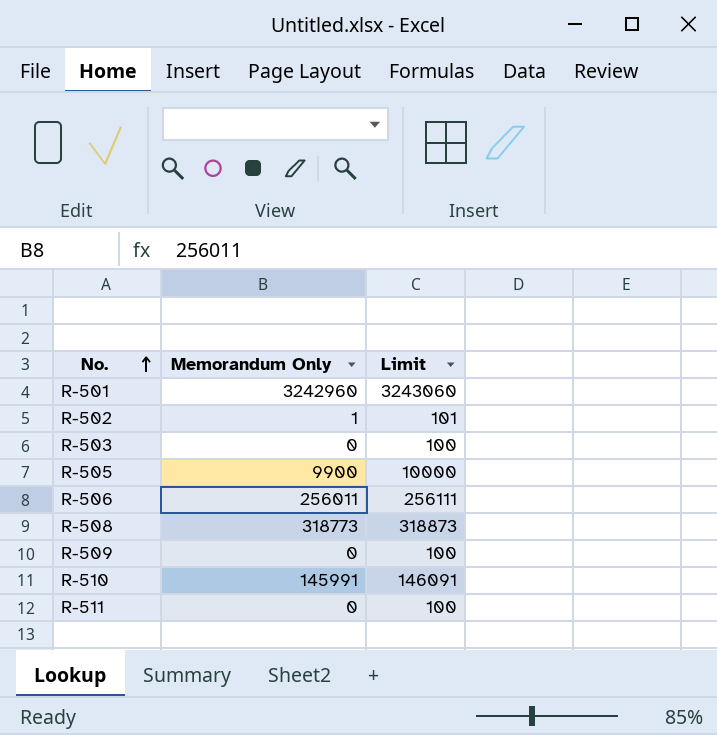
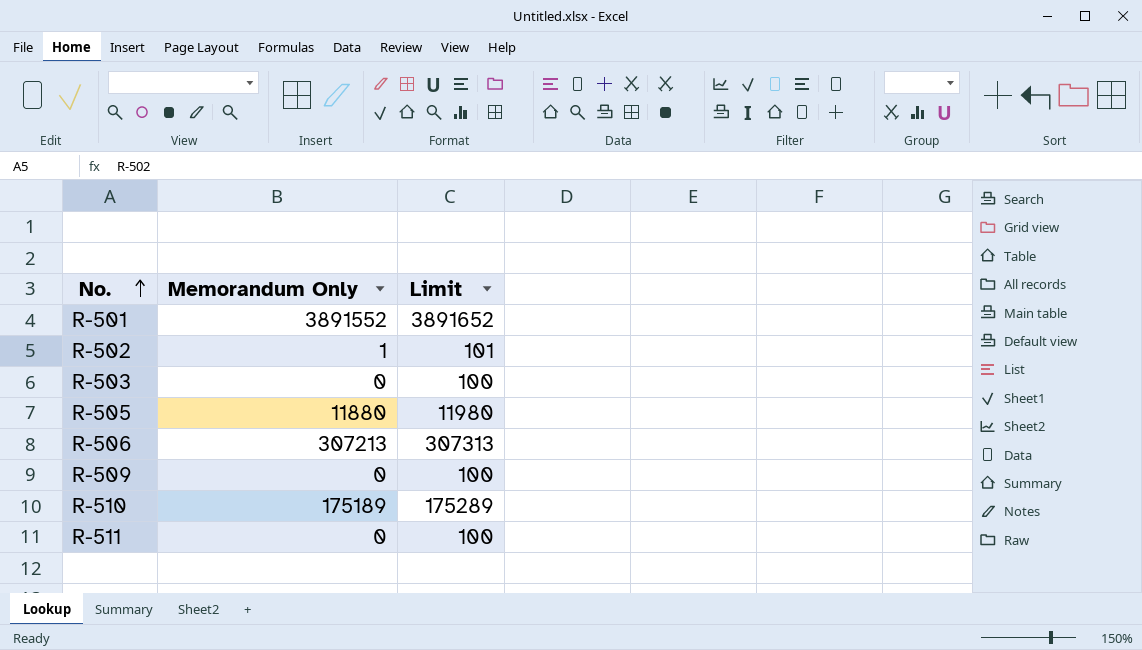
row R-508: 318773 | 318873 -> none
R-501 | Memorandum Only: 3242960 -> 3891552
R-501 | Limit: 3243060 -> 3891652
R-505 | Memorandum Only: 9900 -> 11880
R-505 | Limit: 10000 -> 11980
R-506 | Memorandum Only: 256011 -> 307213
R-506 | Limit: 256111 -> 307313
R-510 | Memorandum Only: 145991 -> 175189
R-510 | Limit: 146091 -> 175289

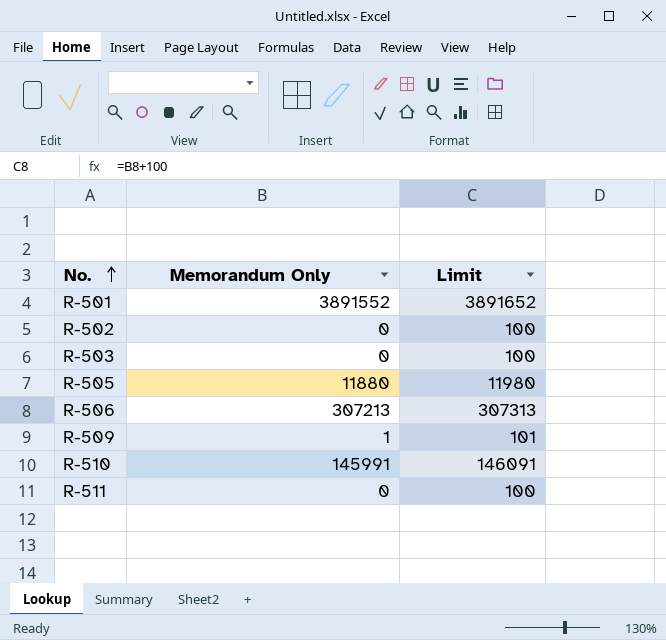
R-502 | Memorandum Only: 1 -> 0
R-502 | Limit: 101 -> 100
R-509 | Memorandum Only: 0 -> 1
R-509 | Limit: 100 -> 101
R-510 | Memorandum Only: 175189 -> 145991
R-510 | Limit: 175289 -> 146091

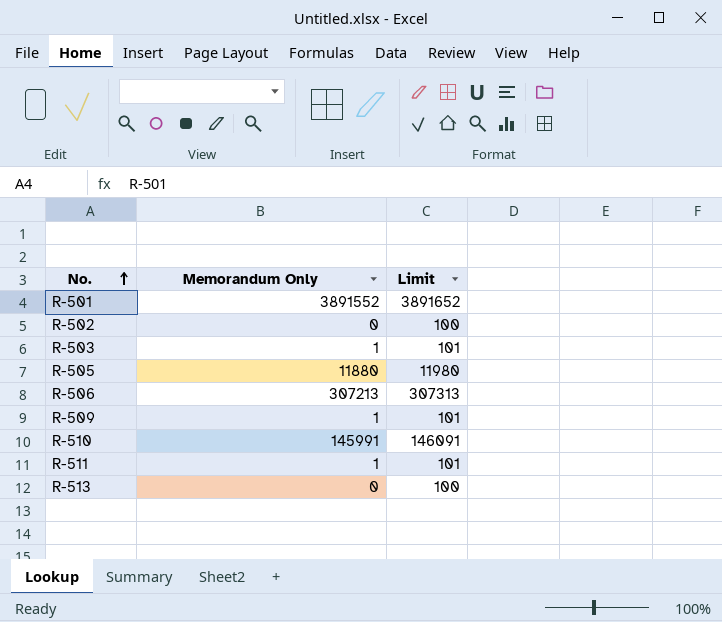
R-503 | Memorandum Only: 0 -> 1
R-503 | Limit: 100 -> 101
R-511 | Memorandum Only: 0 -> 1
R-511 | Limit: 100 -> 101
row R-513: none -> 0 | 100

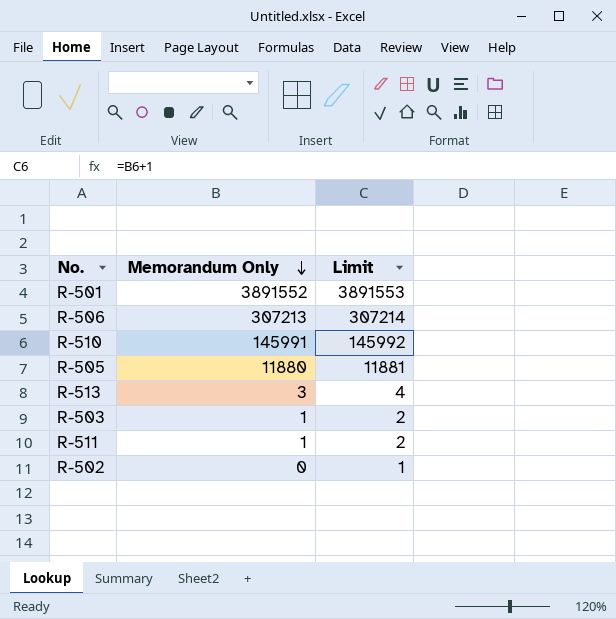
row order: No. ascending -> Memorandum Only descending
column Limit | formula: [Memorandum Only] + 100 -> [Memorandum Only] + 1
row R-509: 1 | 101 -> none
R-513 | Memorandum Only: 0 -> 3

